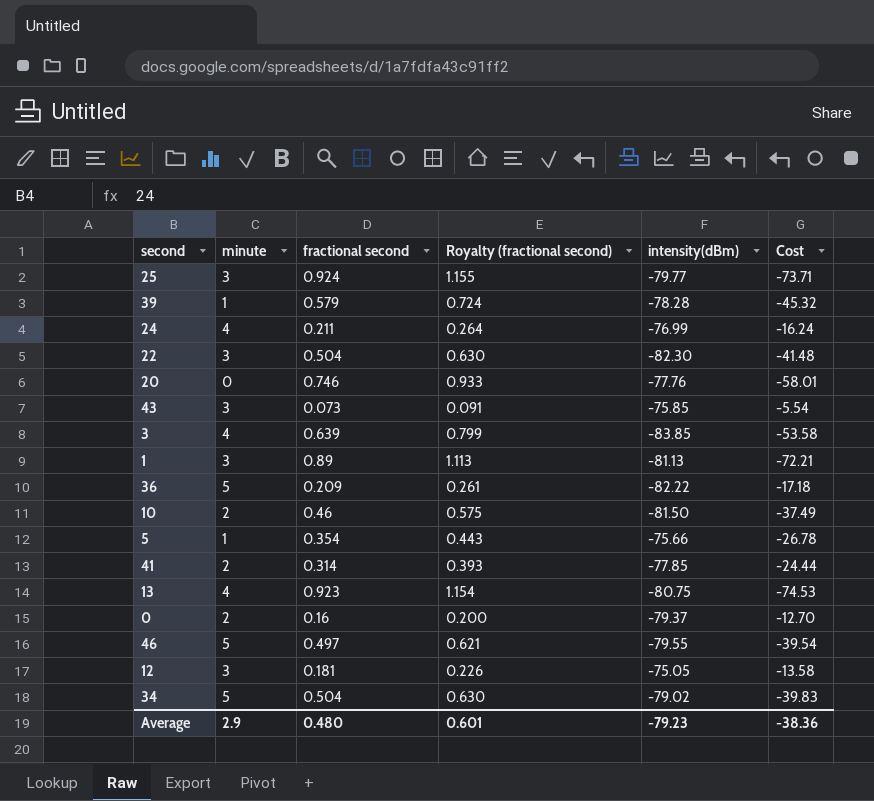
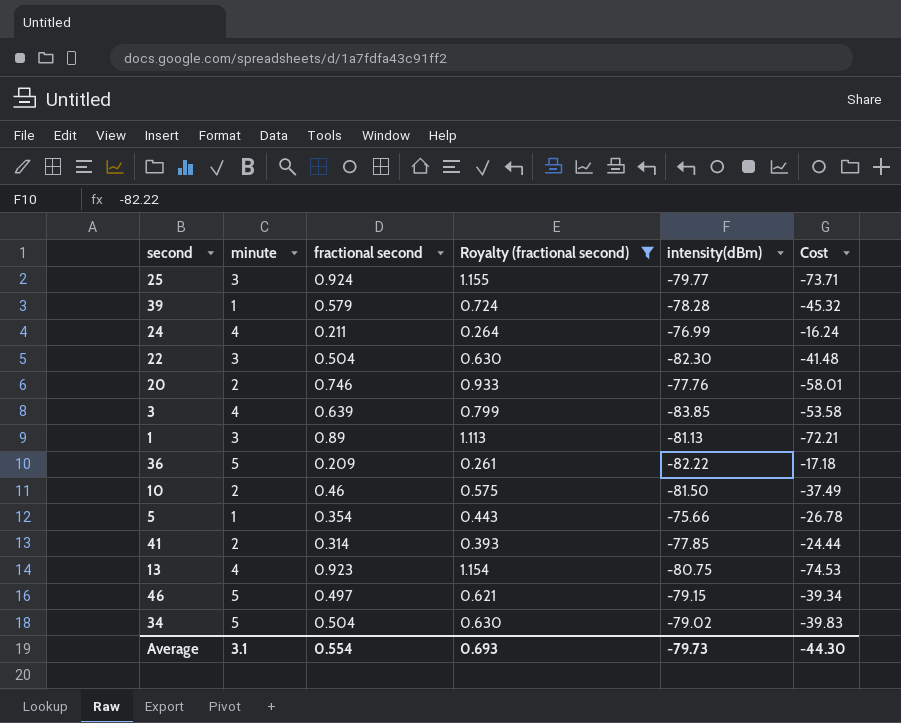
filter: none -> Royalty (fractional second) >= 0.261
20 | minute: 0 -> 2
46 | intensity(dBm): -79.55 -> -79.15
46 | Cost: -39.54 -> -39.34
Average | minute: 2.9 -> 3.1
Average | fractional second: 0.480 -> 0.554
Average | Royalty (fractional second): 0.601 -> 0.693
Average | intensity(dBm): -79.23 -> -79.73
Average | Cost: -38.36 -> -44.30

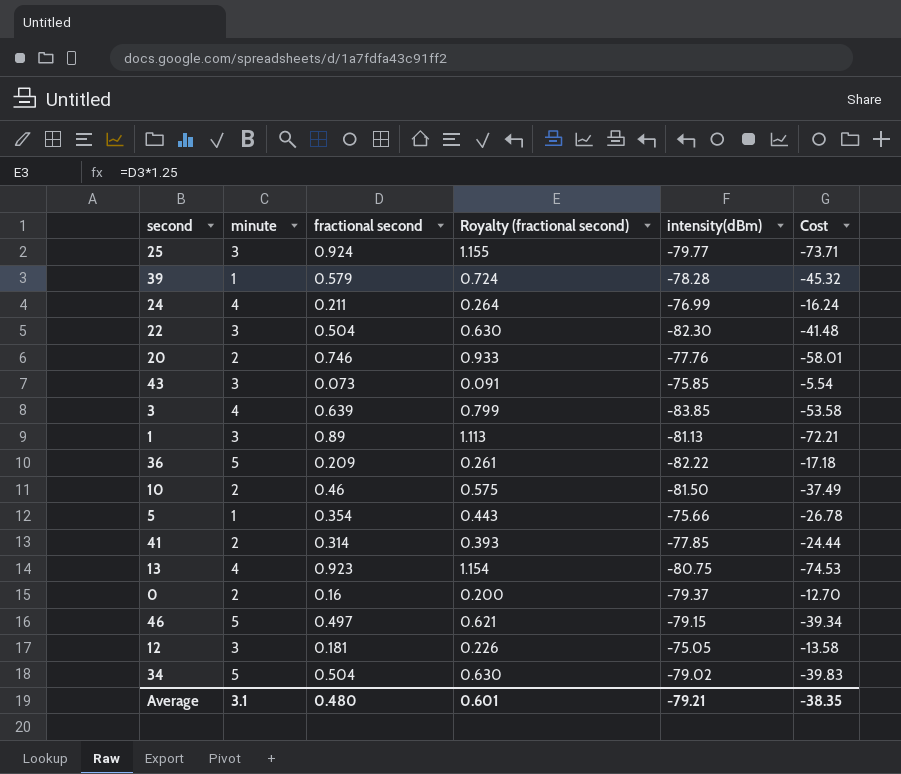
filter: Royalty (fractional second) >= 0.261 -> none
Average | fractional second: 0.554 -> 0.480
Average | Royalty (fractional second): 0.693 -> 0.601
Average | intensity(dBm): -79.73 -> -79.21
Average | Cost: -44.30 -> -38.35

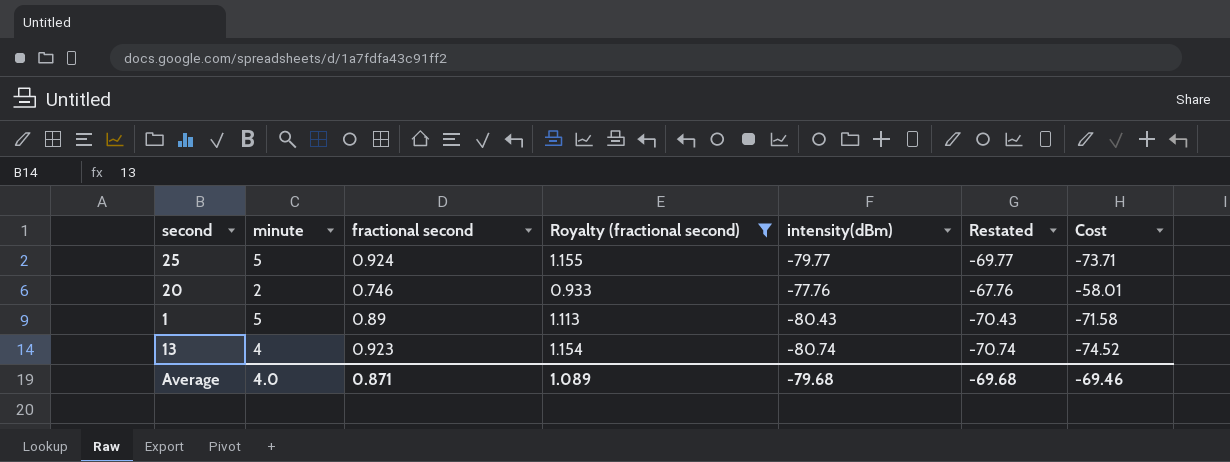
filter: none -> Royalty (fractional second) >= 0.933
column Restated | formula: none -> [intensity(dBm)] + 10
25 | minute: 3 -> 5
1 | minute: 3 -> 5
1 | intensity(dBm): -81.13 -> -80.43
1 | Cost: -72.21 -> -71.58
13 | intensity(dBm): -80.75 -> -80.74
13 | Cost: -74.53 -> -74.52
Average | minute: 3.1 -> 4.0
Average | fractional second: 0.480 -> 0.871
Average | Royalty (fractional second): 0.601 -> 1.089
Average | intensity(dBm): -79.21 -> -79.68
Average | Cost: -38.35 -> -69.46

